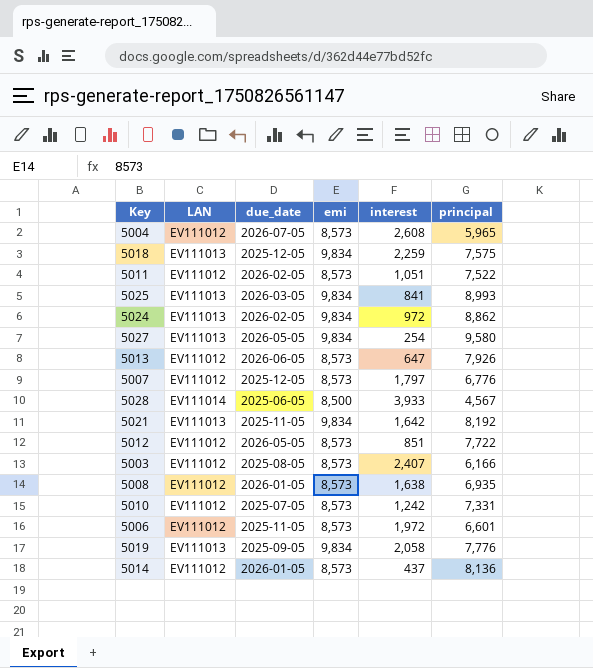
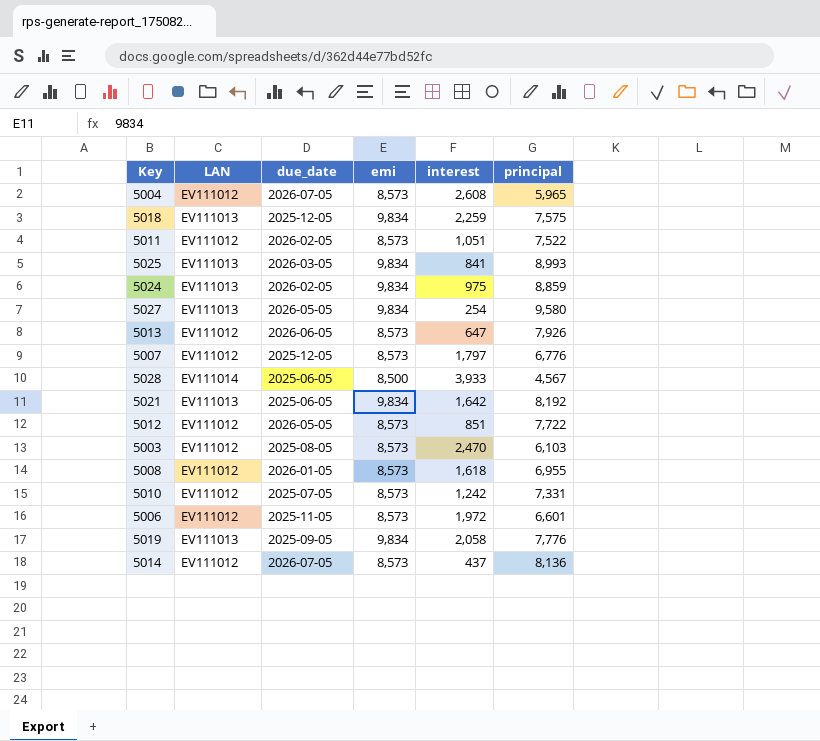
5024 | interest: 972 -> 975
5024 | principal: 8,862 -> 8,859
5021 | due_date: 2025-11-05 -> 2025-06-05
5003 | interest: 2,407 -> 2,470
5003 | principal: 6,166 -> 6,103
5008 | interest: 1,638 -> 1,618
5008 | principal: 6,935 -> 6,955
5014 | due_date: 2026-01-05 -> 2026-07-05

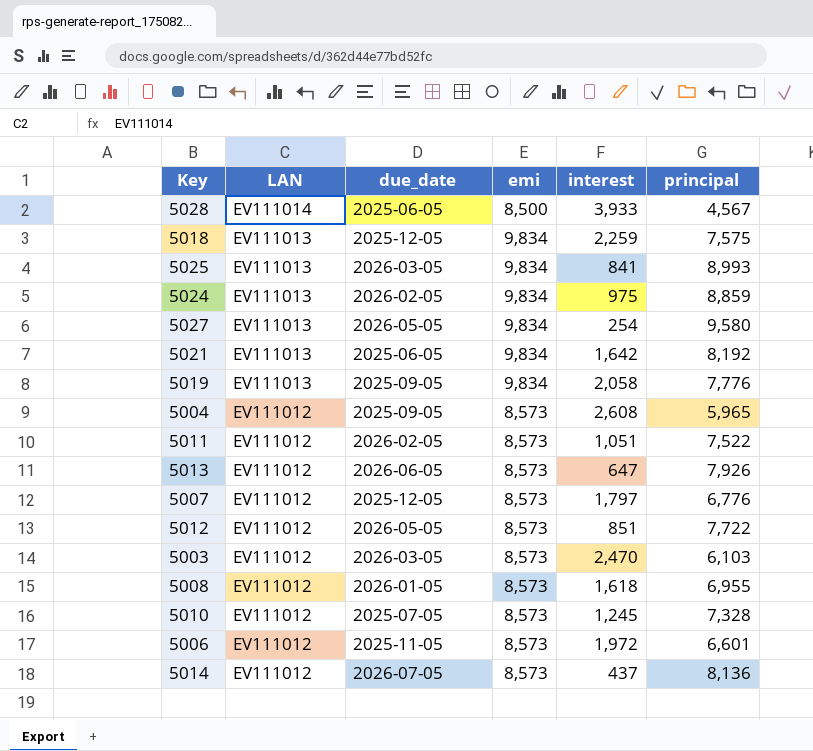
row order: none -> LAN descending
5004 | due_date: 2026-07-05 -> 2025-09-05
5003 | due_date: 2025-08-05 -> 2026-03-05
5010 | interest: 1,242 -> 1,245
5010 | principal: 7,331 -> 7,328

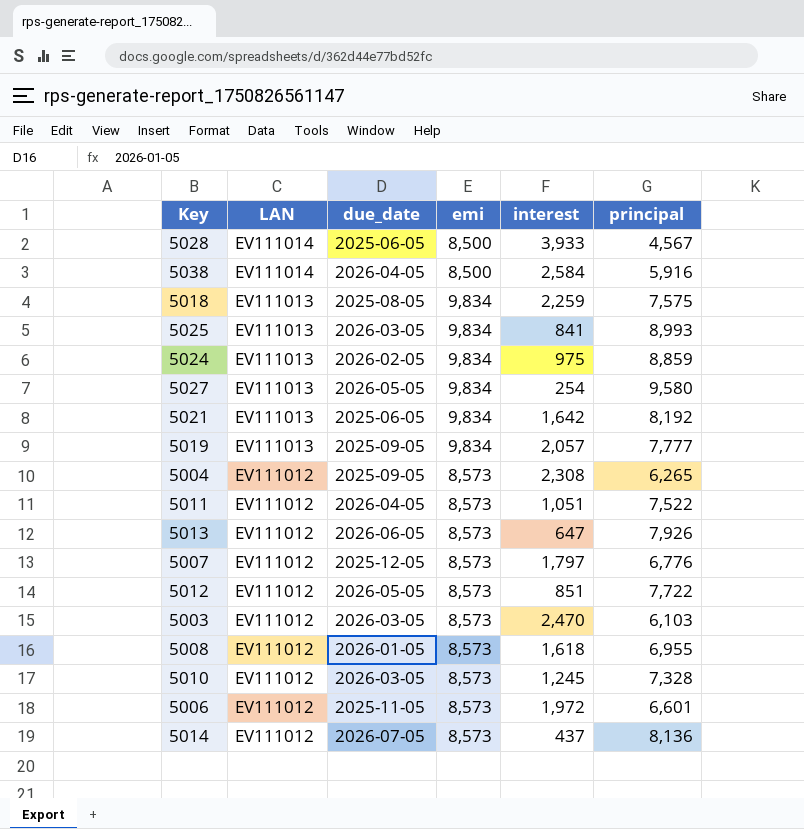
row 5038: none -> EV111014 | 2026-04-05 | 8,500 | 2,584 | 5,916
5018 | due_date: 2025-12-05 -> 2025-08-05
5019 | interest: 2,058 -> 2,057
5019 | principal: 7,776 -> 7,777
5004 | interest: 2,608 -> 2,308
5004 | principal: 5,965 -> 6,265
5011 | due_date: 2026-02-05 -> 2026-04-05
5010 | due_date: 2025-07-05 -> 2026-03-05

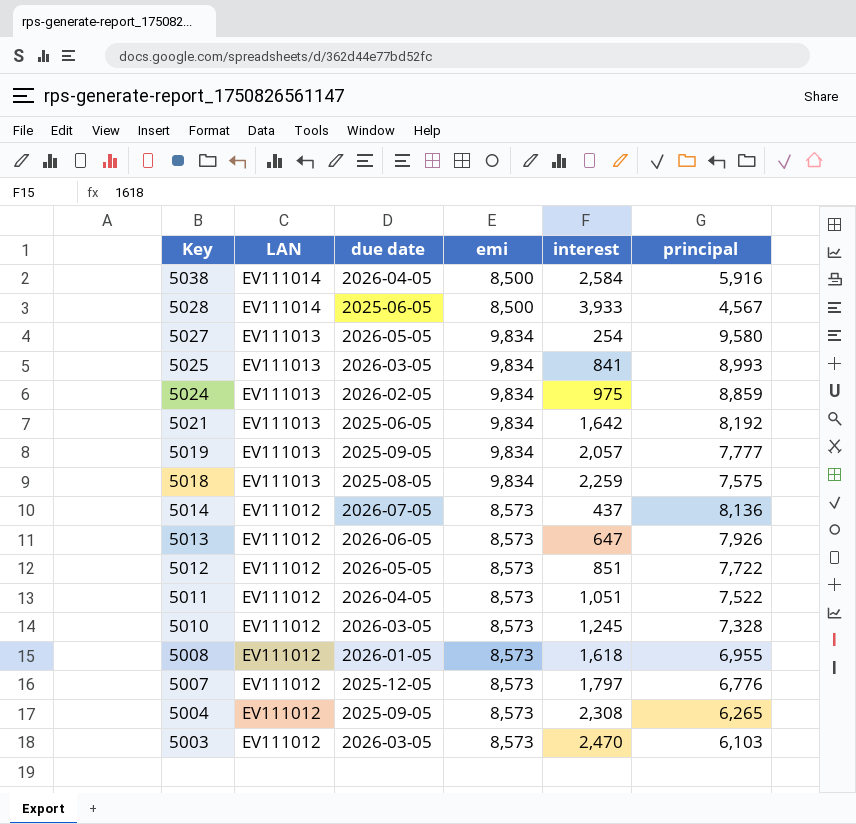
row order: LAN descending -> Key descending
column name: due_date -> due date
row 5006: EV111012 | 2025-11-05 | 8,573 | 1,972 | 6,601 -> none

